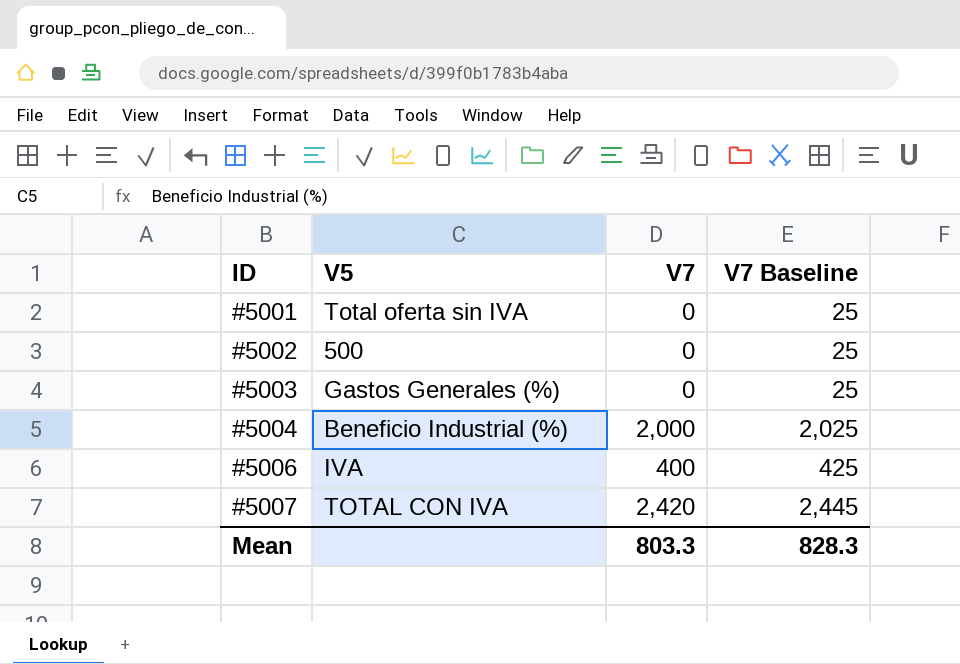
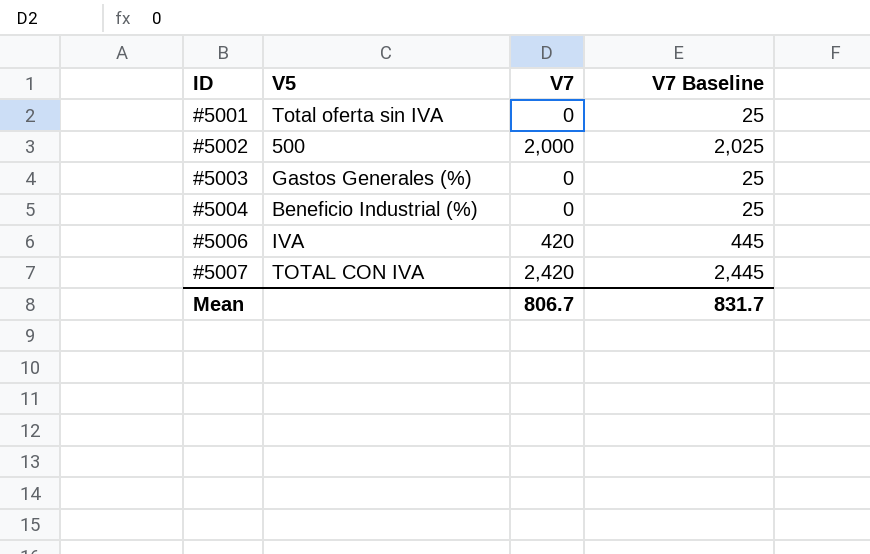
#5002 | V7: 0 -> 2,000
#5002 | V7 Baseline: 25 -> 2,025
#5004 | V7: 2,000 -> 0
#5004 | V7 Baseline: 2,025 -> 25
#5006 | V7: 400 -> 420
#5006 | V7 Baseline: 425 -> 445
Mean | V7: 803.3 -> 806.7
Mean | V7 Baseline: 828.3 -> 831.7

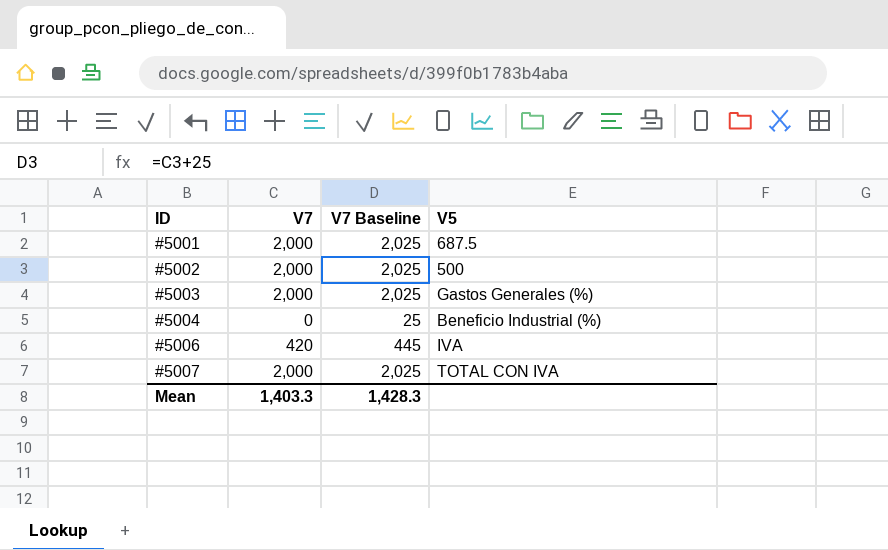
column V5 | position: 2 -> 4
#5001 | V7: 0 -> 2,000
#5001 | V7 Baseline: 25 -> 2,025
#5001 | V5: Total oferta sin IVA -> 687.5
#5003 | V7: 0 -> 2,000
#5003 | V7 Baseline: 25 -> 2,025
#5007 | V7: 2,420 -> 2,000
#5007 | V7 Baseline: 2,445 -> 2,025
Mean | V7: 806.7 -> 1,403.3
Mean | V7 Baseline: 831.7 -> 1,428.3

